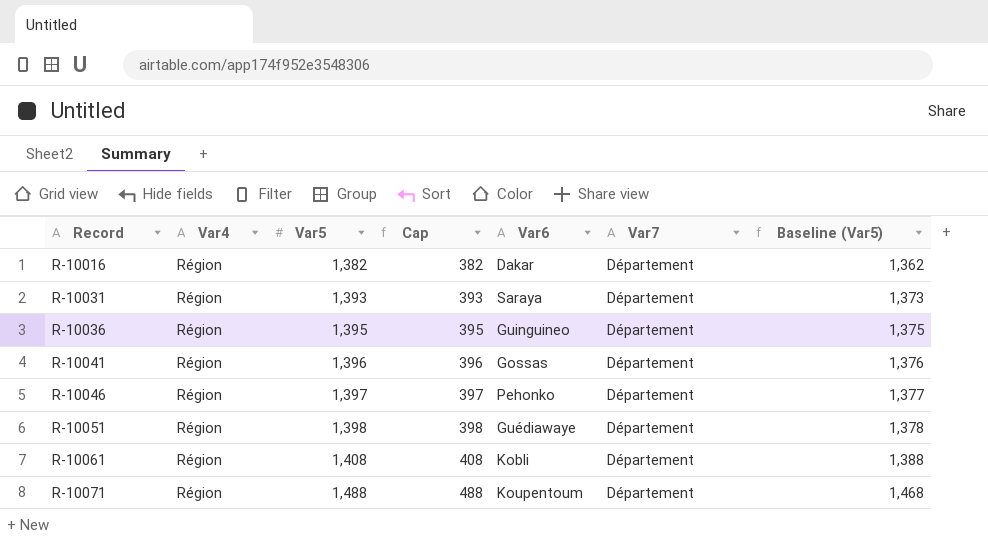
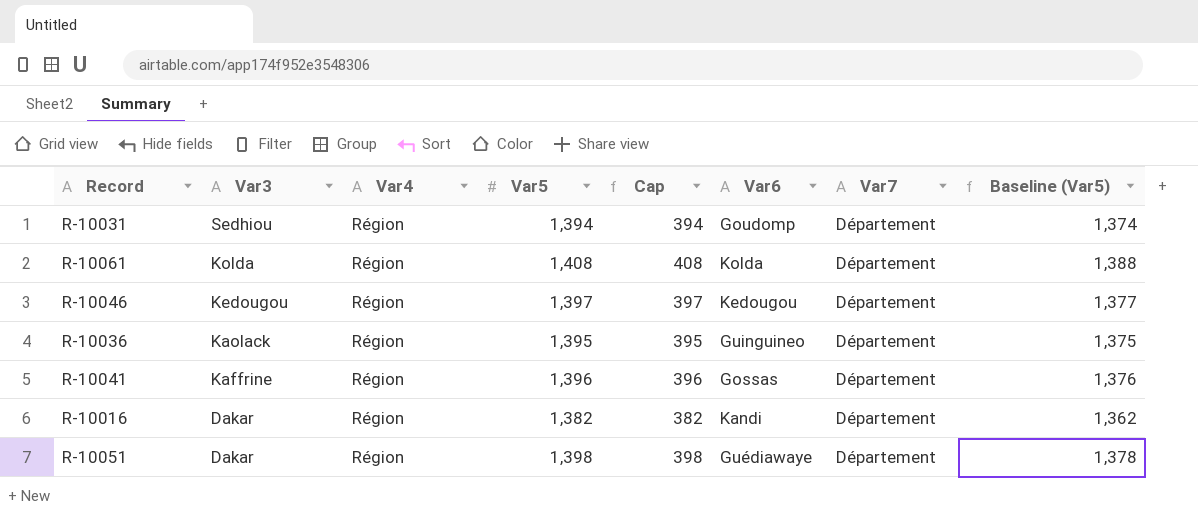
row order: Record ascending -> Var3 descending
column Var3 | position: none -> 2
row R-10071: Région | 1,488 | 488 | Koupentoum | Département | 1,468 -> none
R-10031 | Var5: 1,393 -> 1,394
R-10031 | Cap: 393 -> 394
R-10031 | Var6: Saraya -> Goudomp
R-10031 | Baseline (Var5): 1,373 -> 1,374
R-10061 | Var6: Kobli -> Kolda
R-10046 | Var6: Pehonko -> Kedougou
R-10016 | Var6: Dakar -> Kandi

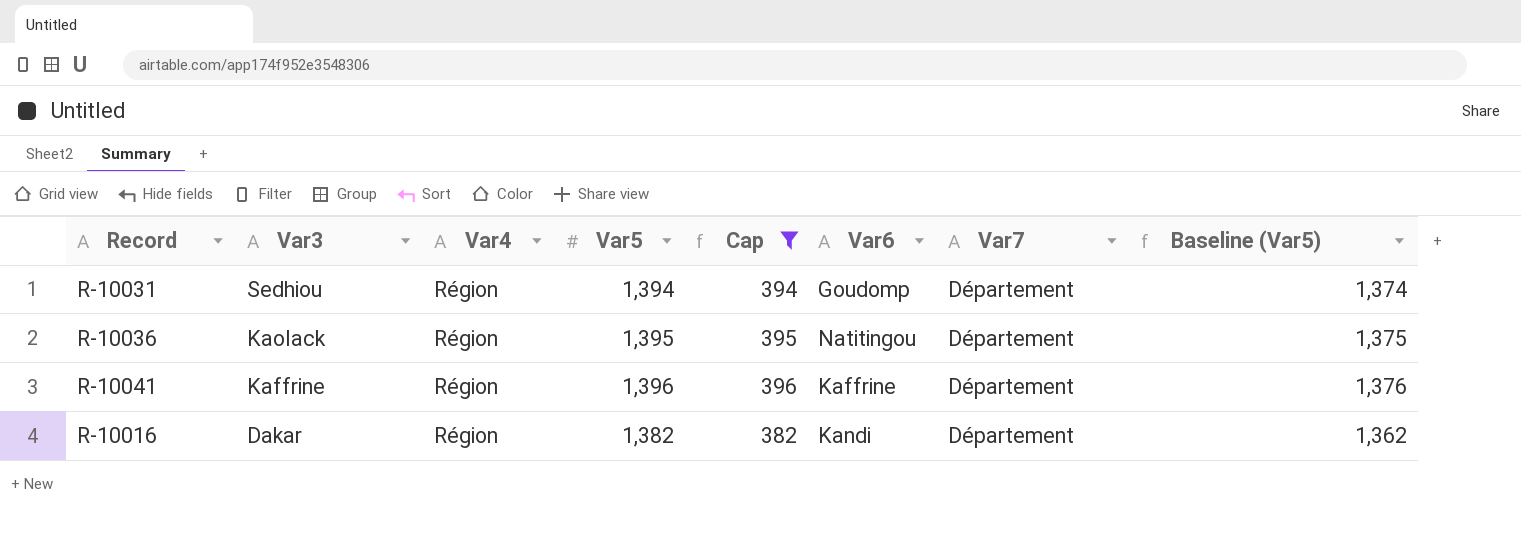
filter: none -> Cap <= 396
R-10036 | Var6: Guinguineo -> Natitingou
R-10041 | Var6: Gossas -> Kaffrine

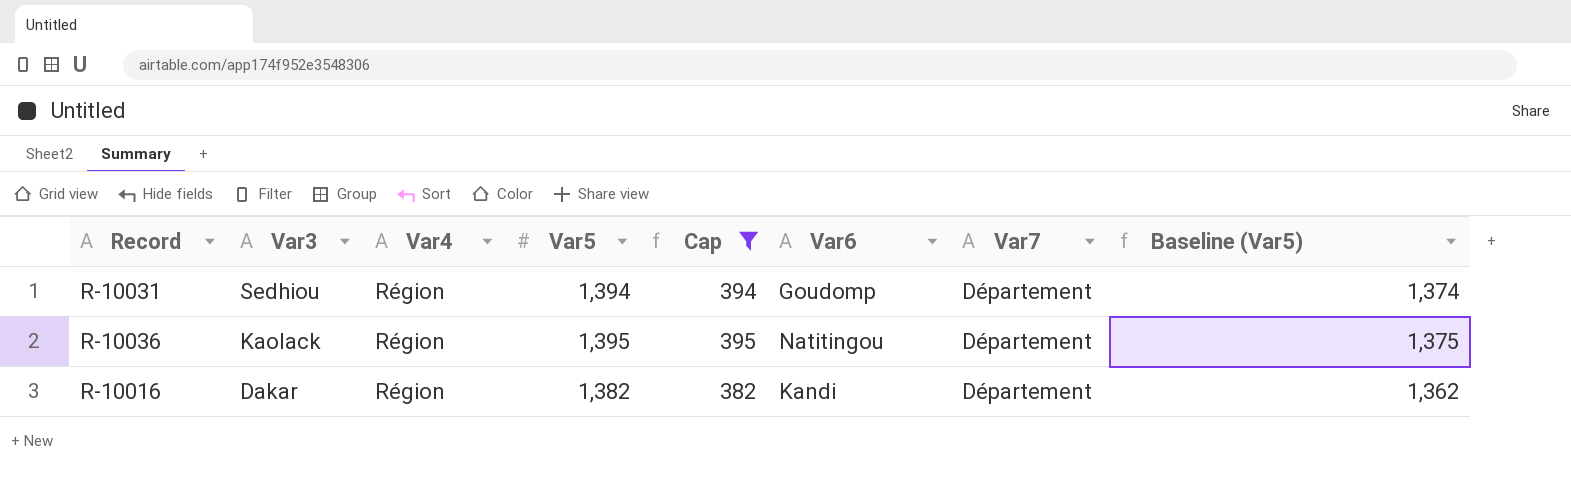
row R-10041: Kaffrine | Région | 1,396 | 396 | Kaffrine | Département | 1,376 -> none

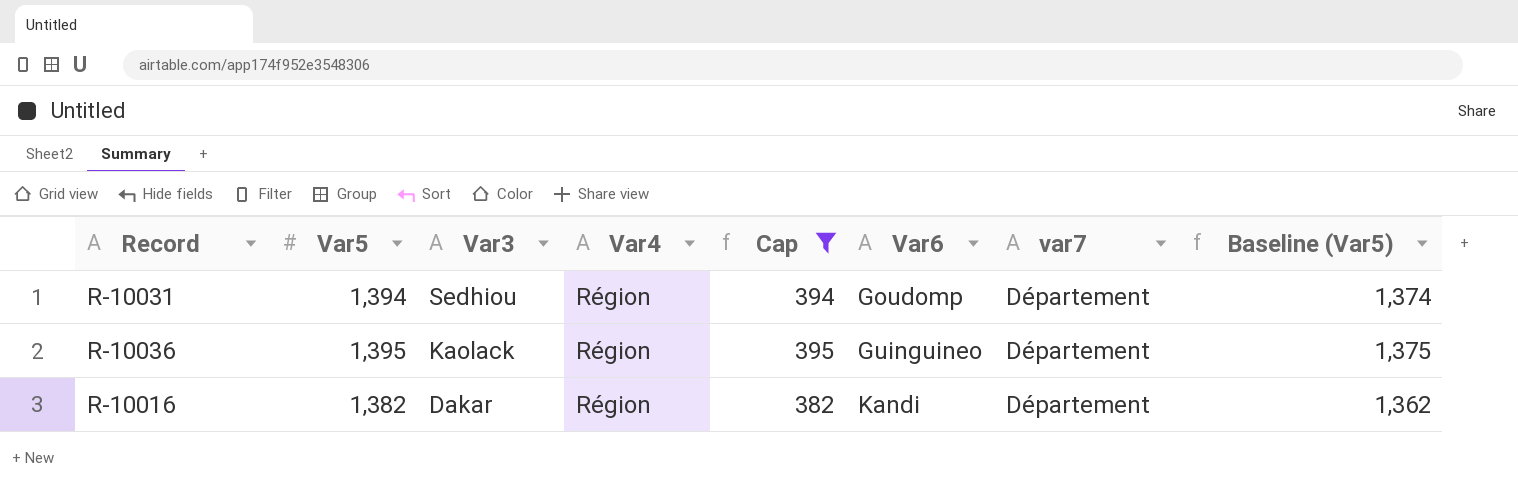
column Var5 | position: 4 -> 2
column name: Var7 -> var7
R-10036 | Var6: Natitingou -> Guinguineo

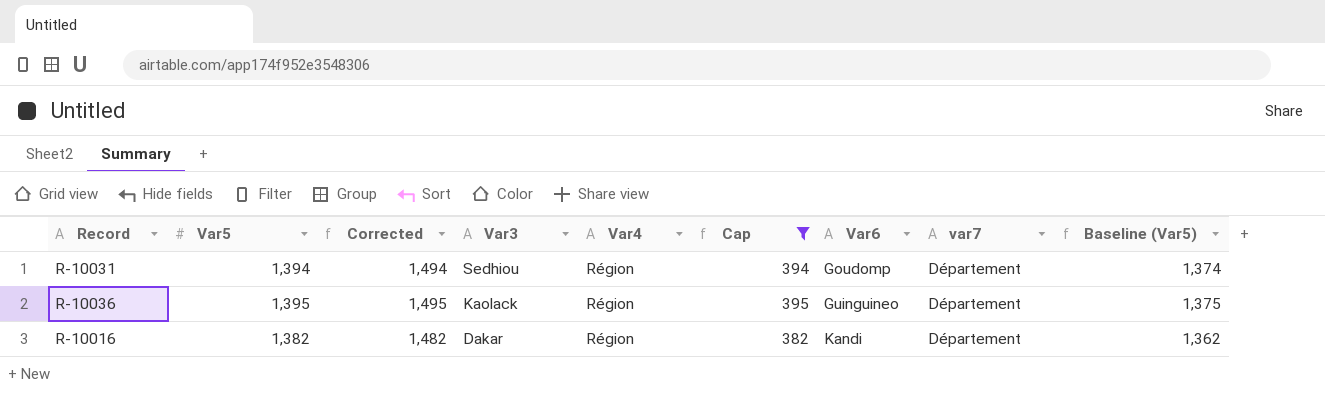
column Corrected | formula: none -> [Var5] + 100

